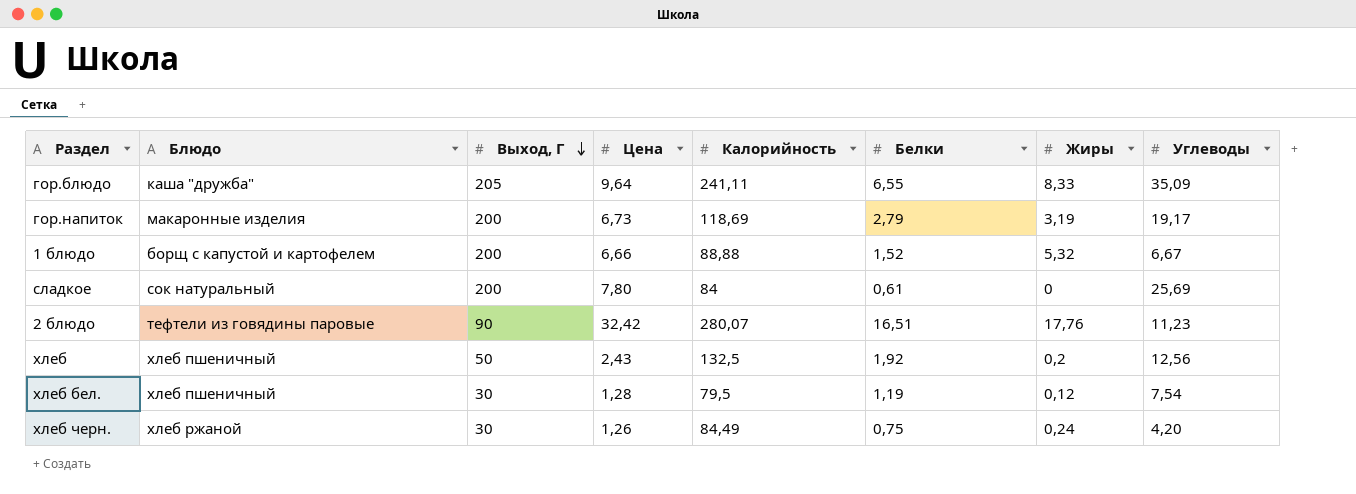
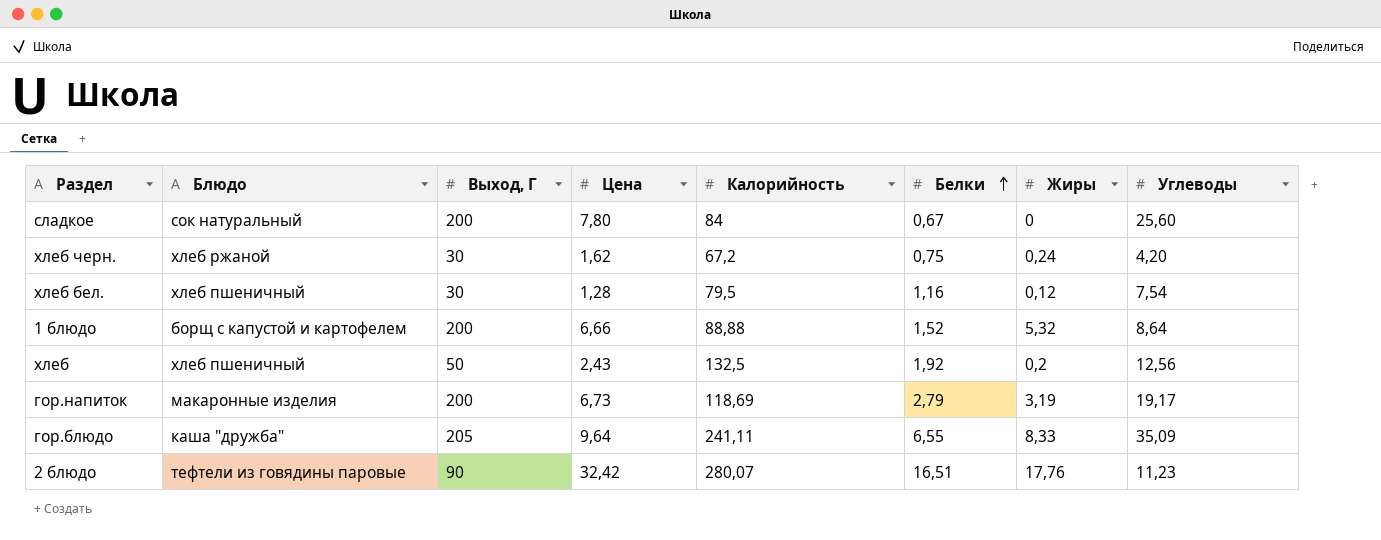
row order: Выход, Г descending -> Белки ascending
сладкое | Белки: 0,61 -> 0,67
сладкое | Углеводы: 25,69 -> 25,60
хлеб черн. | Цена: 1,26 -> 1,62
хлеб черн. | Калорийность: 84,49 -> 67,2
хлеб бел. | Белки: 1,19 -> 1,16
1 блюдо | Углеводы: 6,67 -> 8,64

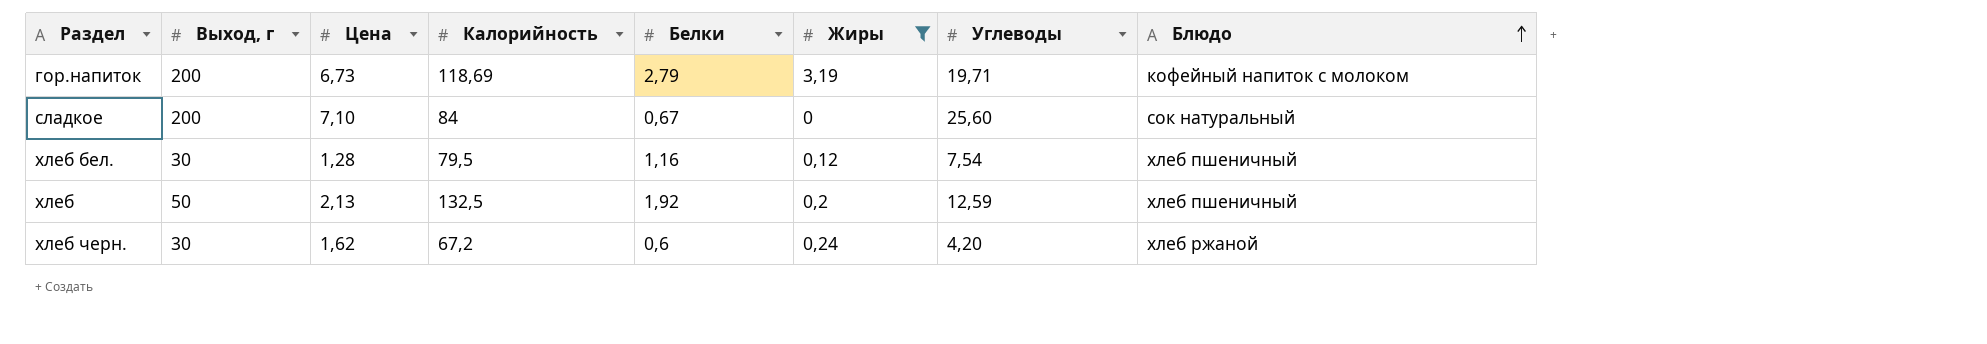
filter: none -> Жиры <= 3,19
row order: Белки ascending -> Блюдо ascending
column name: Выход, Г -> Выход, г
column Блюдо | position: 2 -> 8
гор.напиток | Углеводы: 19,17 -> 19,71
гор.напиток | Блюдо: макаронные изделия -> кофейный напиток с молоком
сладкое | Цена: 7,80 -> 7,10
хлеб | Цена: 2,43 -> 2,13
хлеб | Углеводы: 12,56 -> 12,59
хлеб черн. | Белки: 0,75 -> 0,6

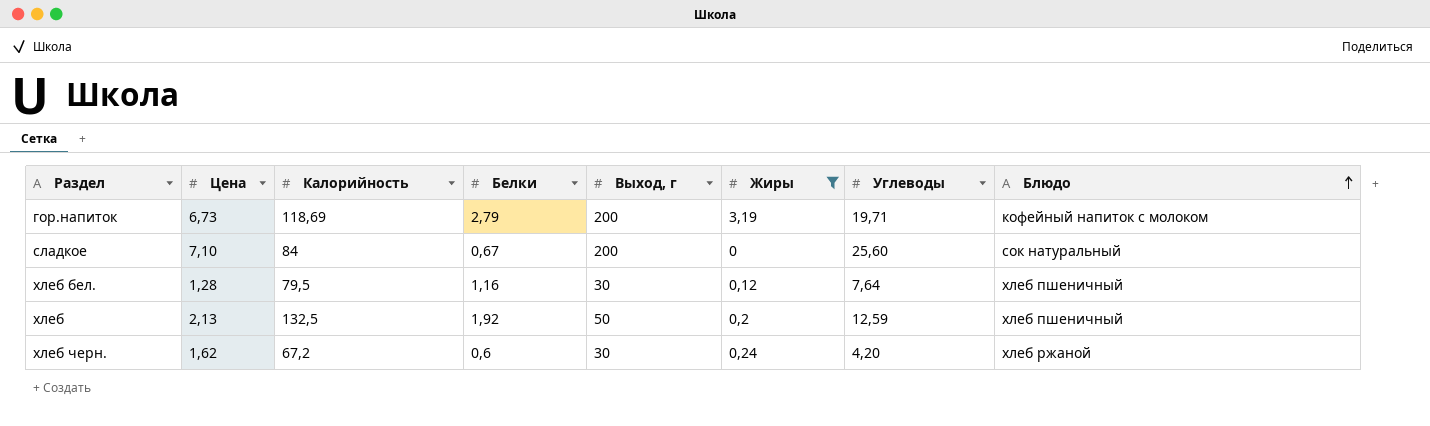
column Выход, г | position: 2 -> 5
хлеб бел. | Углеводы: 7,54 -> 7,64

